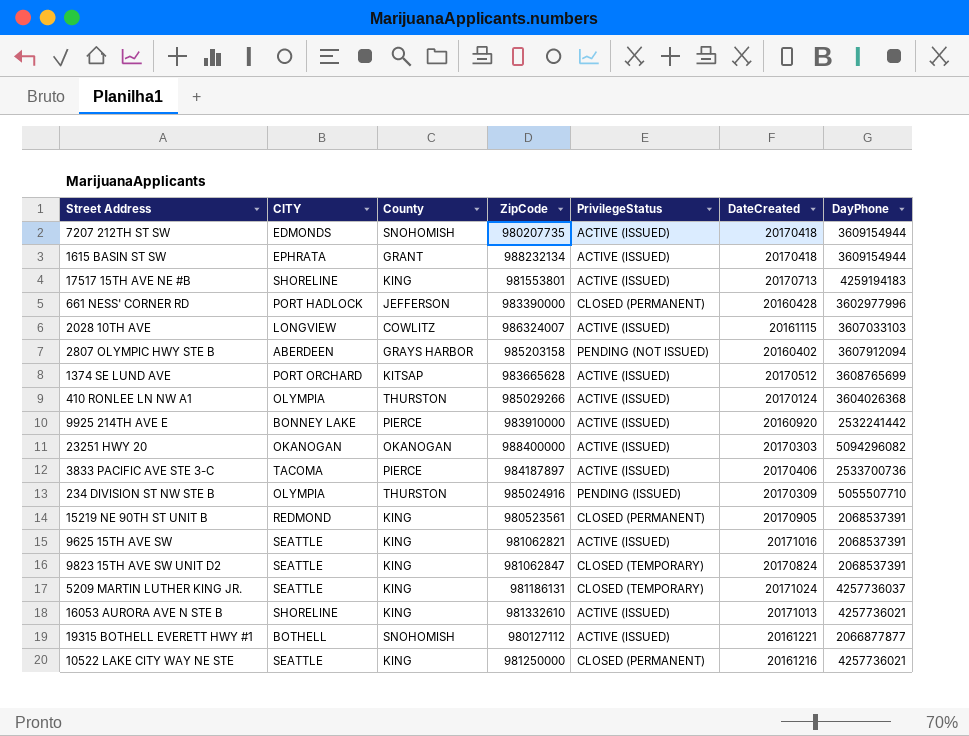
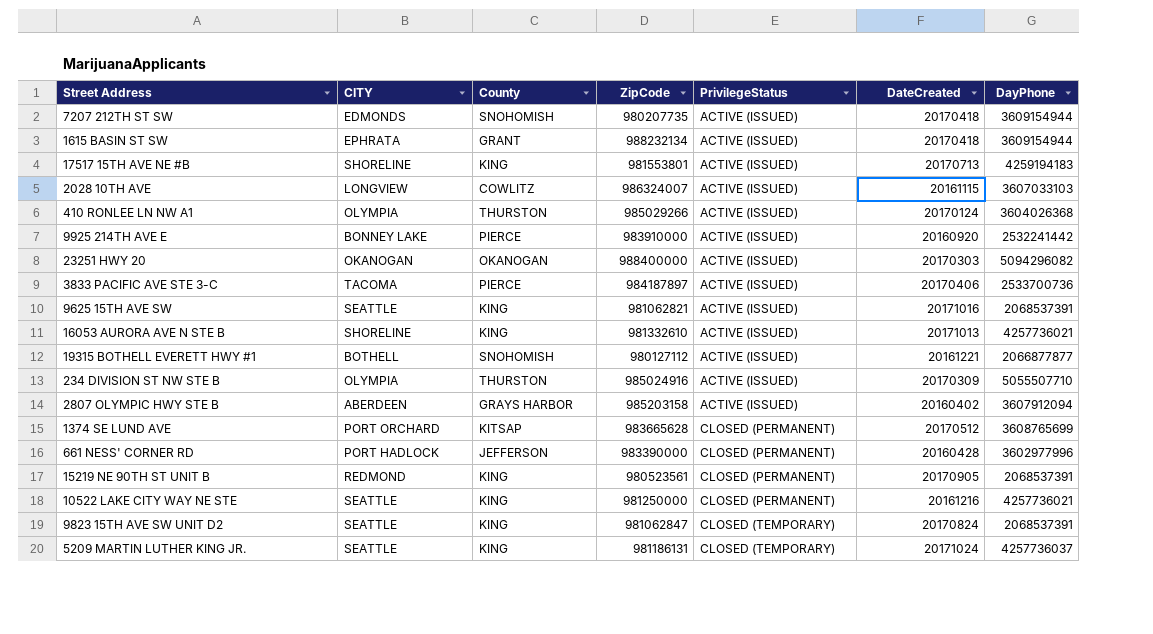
row order: none -> PrivilegeStatus ascending
234 DIVISION ST NW STE B | PrivilegeStatus: PENDING (ISSUED) -> ACTIVE (ISSUED)
2807 OLYMPIC HWY STE B | PrivilegeStatus: PENDING (NOT ISSUED) -> ACTIVE (ISSUED)
1374 SE LUND AVE | PrivilegeStatus: ACTIVE (ISSUED) -> CLOSED (PERMANENT)

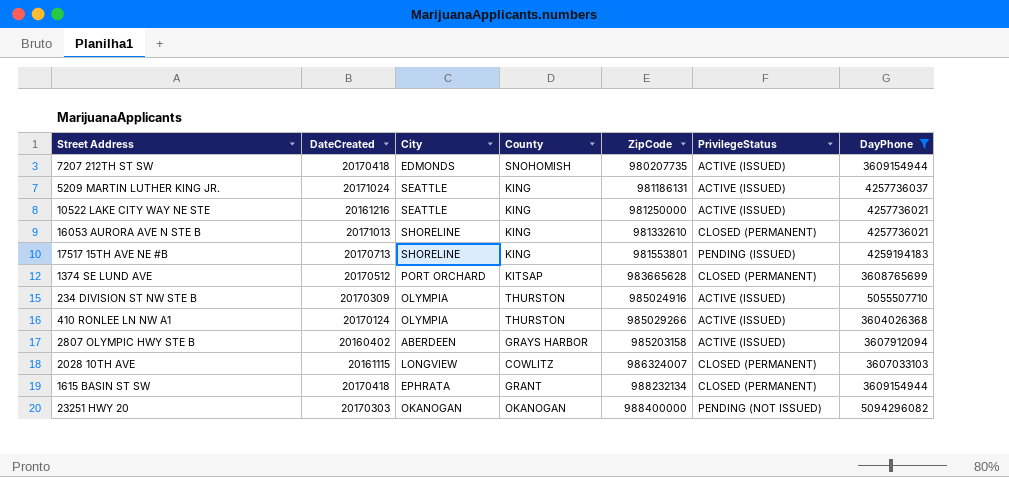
filter: none -> DayPhone >= 3604026368
row order: PrivilegeStatus ascending -> ZipCode ascending
column DateCreated | position: 6 -> 2
column name: CITY -> City
5209 MARTIN LUTHER KING JR. | PrivilegeStatus: CLOSED (TEMPORARY) -> ACTIVE (ISSUED)
10522 LAKE CITY WAY NE STE | PrivilegeStatus: CLOSED (PERMANENT) -> ACTIVE (ISSUED)
16053 AURORA AVE N STE B | PrivilegeStatus: ACTIVE (ISSUED) -> CLOSED (PERMANENT)
17517 15TH AVE NE #B | PrivilegeStatus: ACTIVE (ISSUED) -> PENDING (ISSUED)
2028 10TH AVE | PrivilegeStatus: ACTIVE (ISSUED) -> CLOSED (PERMANENT)
1615 BASIN ST SW | PrivilegeStatus: ACTIVE (ISSUED) -> CLOSED (PERMANENT)
23251 HWY 20 | PrivilegeStatus: ACTIVE (ISSUED) -> PENDING (NOT ISSUED)

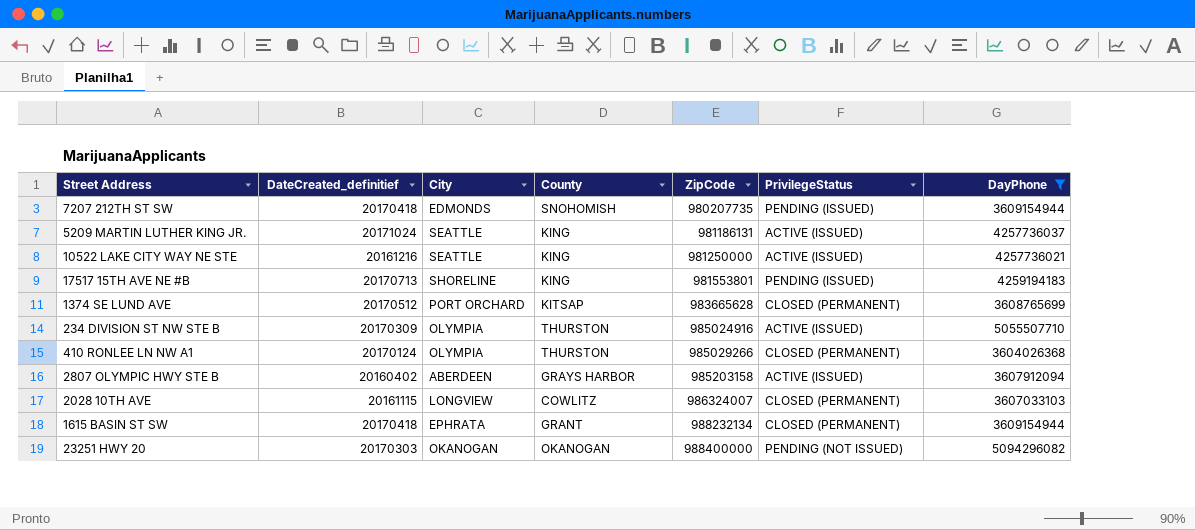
column name: DateCreated -> DateCreated_definitief
row 16053 AURORA AVE N STE B: 20171013 | SHORELINE | KING | 981332610 | CLOSED (PERMANENT) | 4257736021 -> none
7207 212TH ST SW | PrivilegeStatus: ACTIVE (ISSUED) -> PENDING (ISSUED)
410 RONLEE LN NW A1 | PrivilegeStatus: ACTIVE (ISSUED) -> CLOSED (PERMANENT)

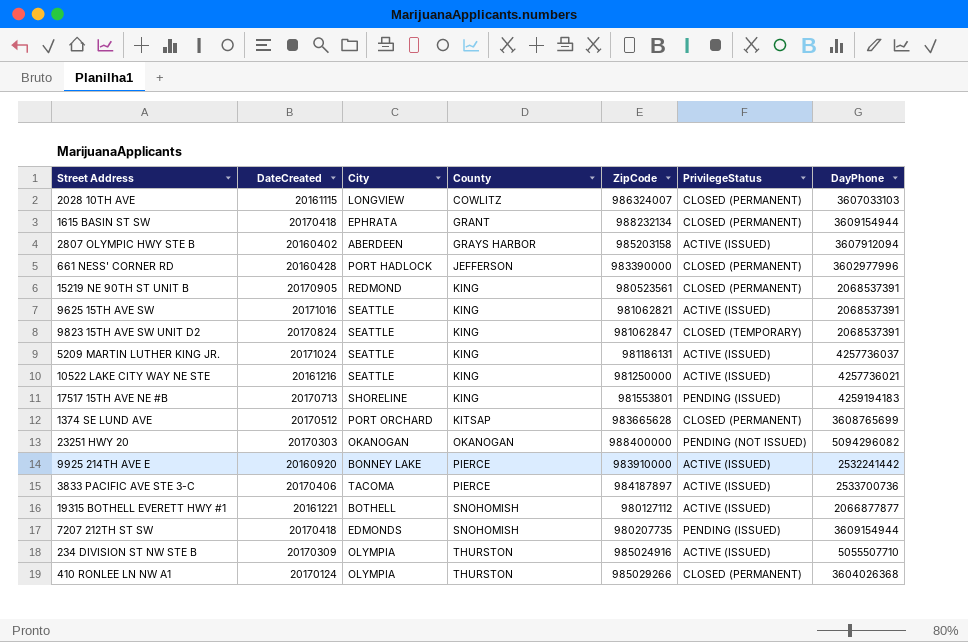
filter: DayPhone >= 3604026368 -> none
row order: ZipCode ascending -> County ascending
column name: DateCreated_definitief -> DateCreated

